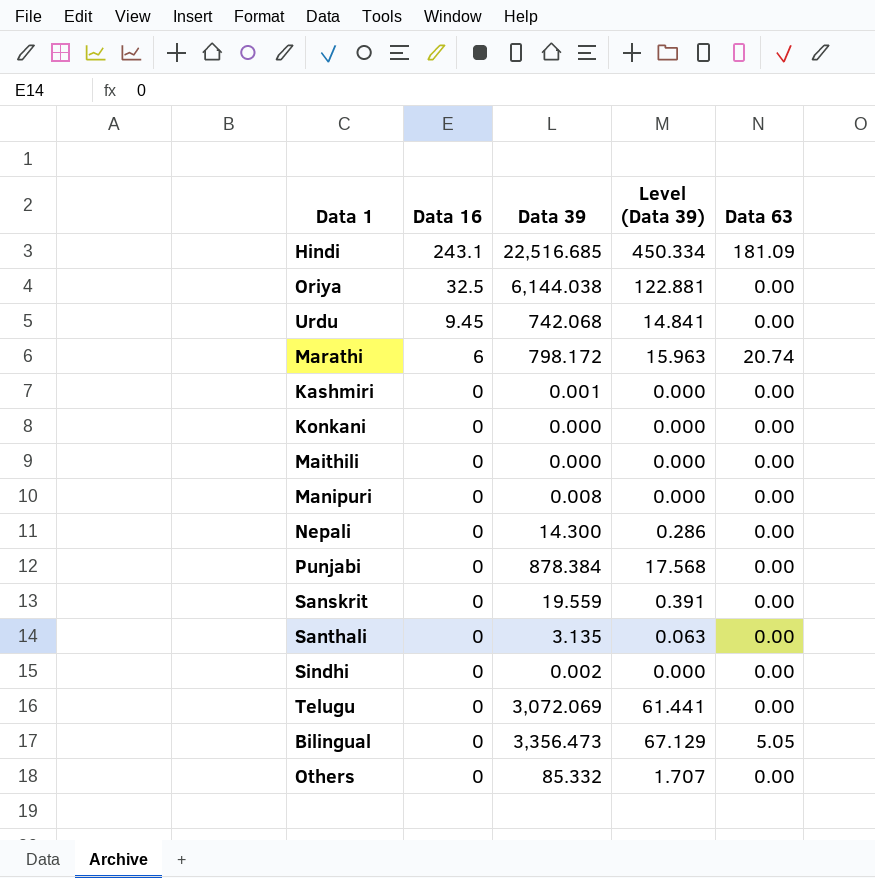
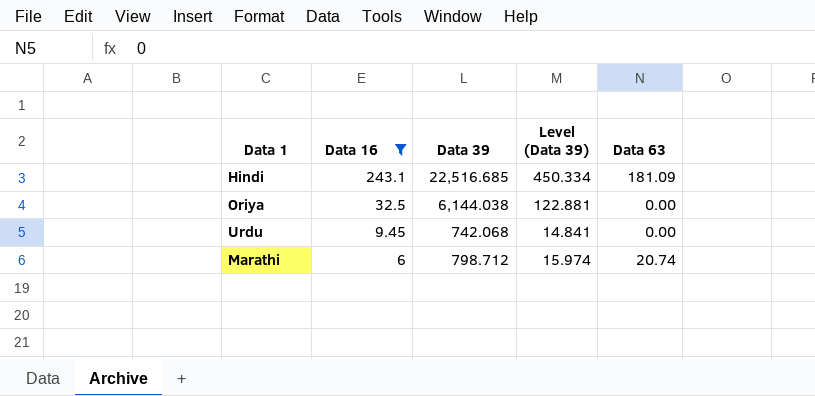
filter: none -> Data 16 != 0
Marathi | Data 39: 798.172 -> 798.712
Marathi | Level (Data 39): 15.963 -> 15.974

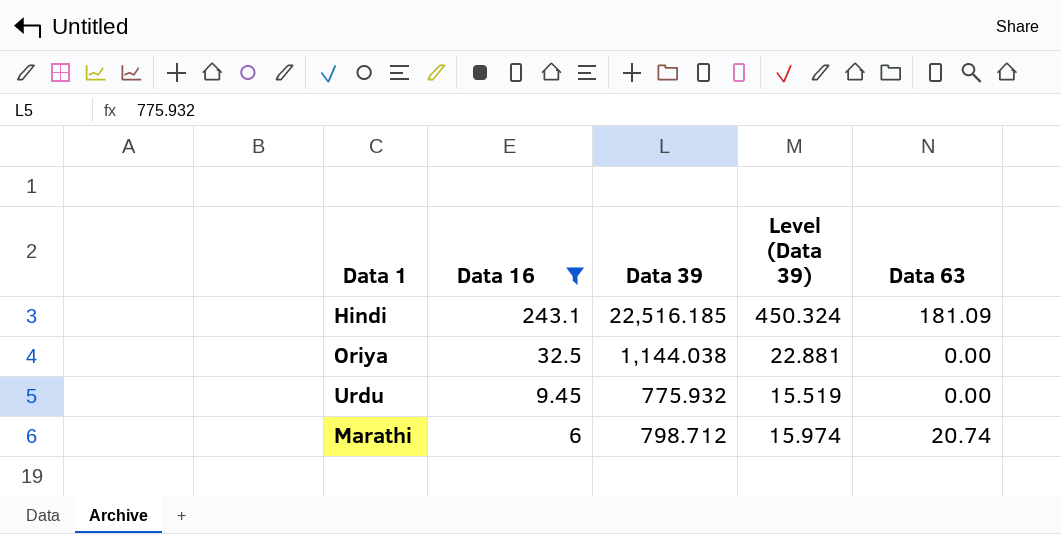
Hindi | Data 39: 22,516.685 -> 22,516.185
Hindi | Level (Data 39): 450.334 -> 450.324
Oriya | Data 39: 6,144.038 -> 1,144.038
Oriya | Level (Data 39): 122.881 -> 22.881
Urdu | Data 39: 742.068 -> 775.932
Urdu | Level (Data 39): 14.841 -> 15.519

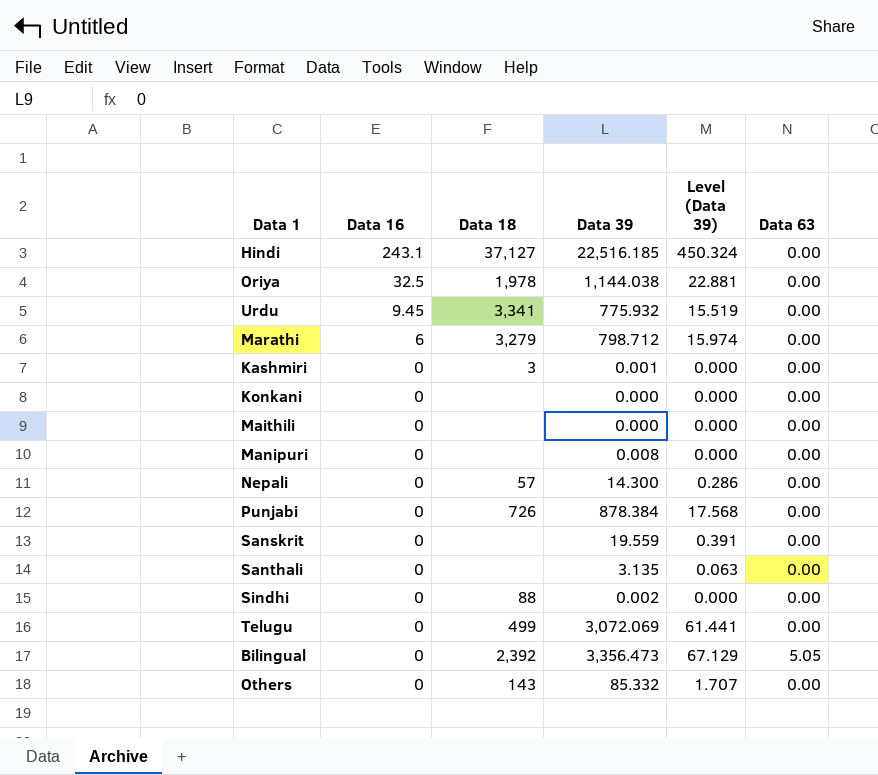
filter: Data 16 != 0 -> none
column Data 18 | position: none -> 3
Hindi | Data 63: 181.09 -> 0.00
Marathi | Data 63: 20.74 -> 0.00

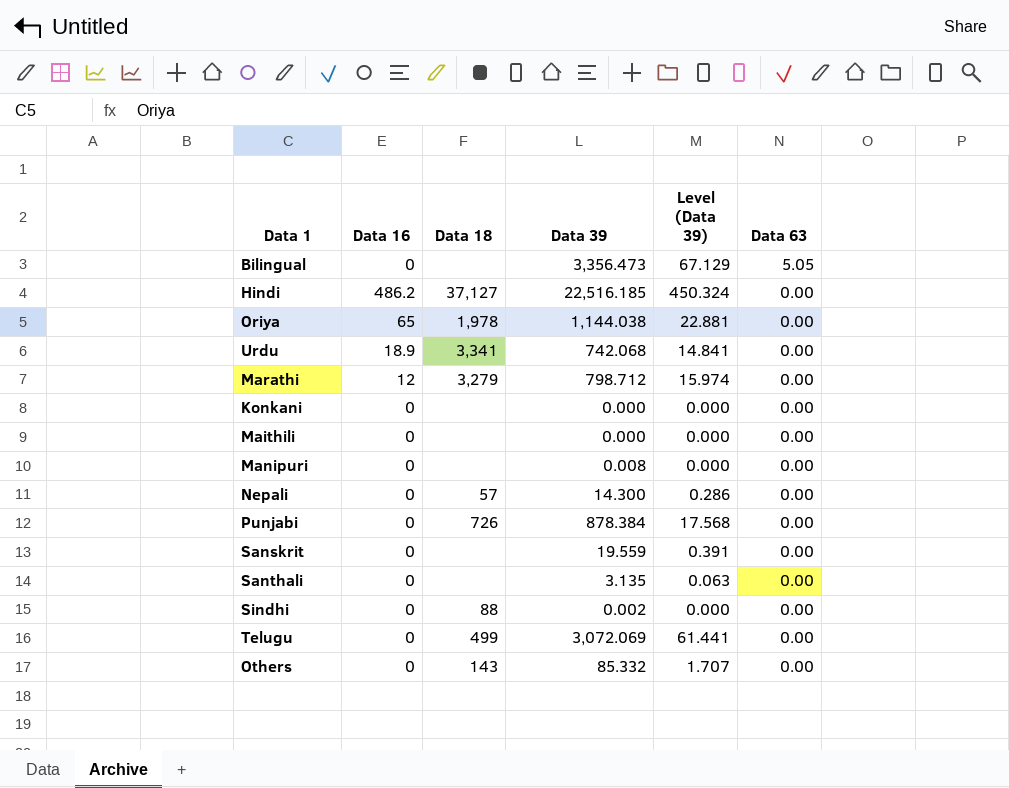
row order: Data 16 descending -> Data 63 descending
row Kashmiri: 0 | 3 | 0.001 | 0.000 | 0.00 -> none
Bilingual | Data 18: 2,392 -> none
Hindi | Data 16: 243.1 -> 486.2
Oriya | Data 16: 32.5 -> 65
Urdu | Data 16: 9.45 -> 18.9
Urdu | Data 39: 775.932 -> 742.068
Urdu | Level (Data 39): 15.519 -> 14.841
Marathi | Data 16: 6 -> 12

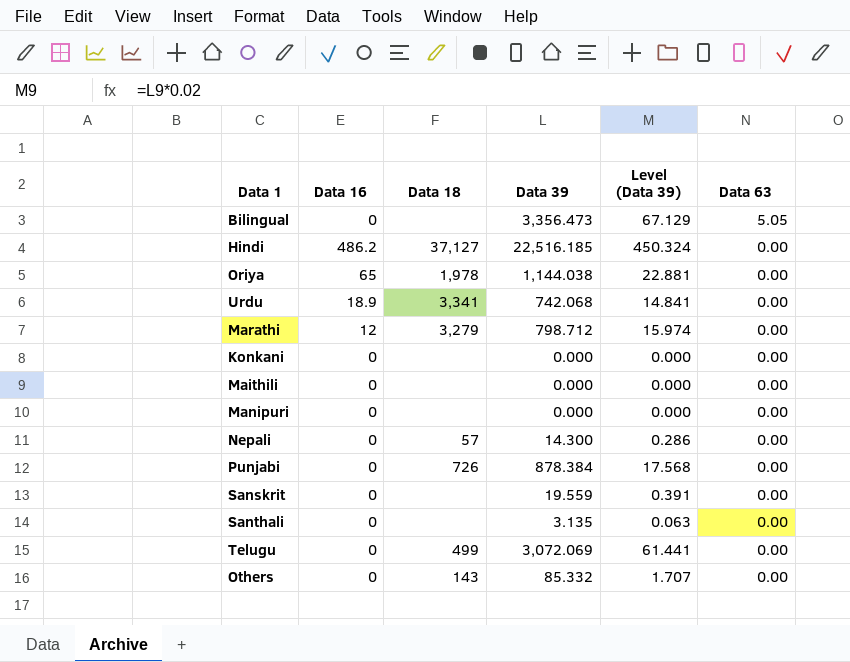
row Sindhi: 0 | 88 | 0.002 | 0.000 | 0.00 -> none
Manipuri | Data 39: 0.008 -> 0.000

